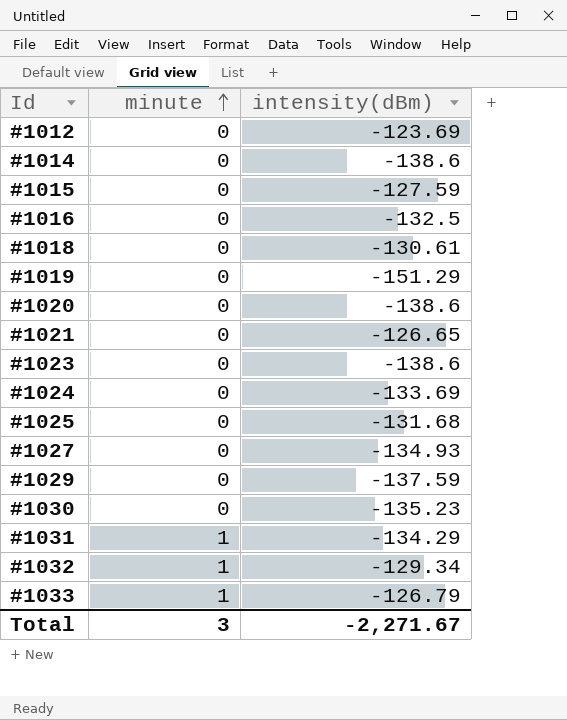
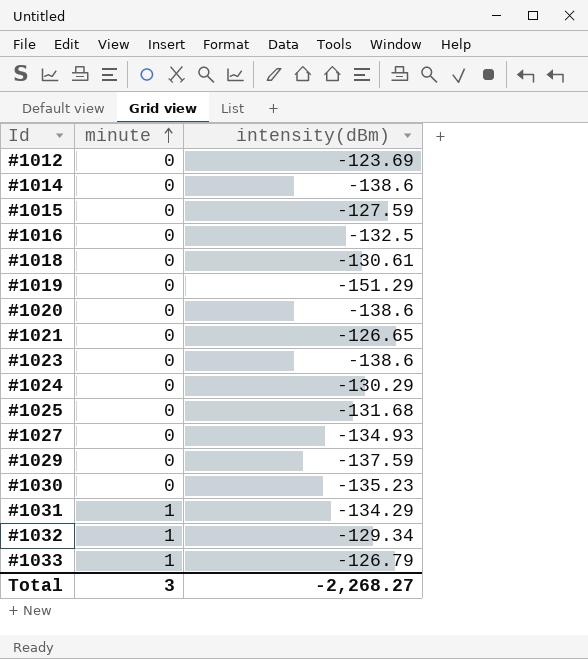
#1024 | intensity(dBm): -133.69 -> -130.29
Total | intensity(dBm): -2,271.67 -> -2,268.27

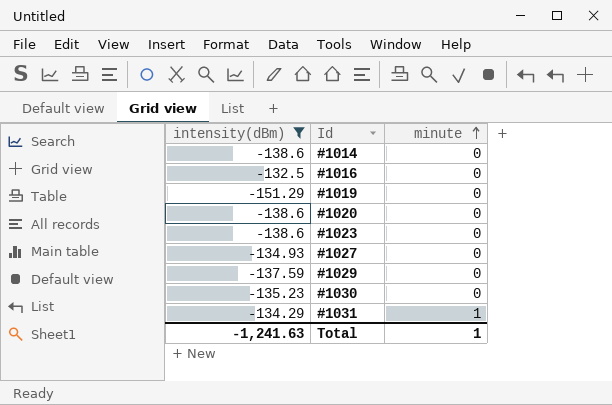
filter: none -> intensity(dBm) <= -132.5
column intensity(dBm) | position: 3 -> 1
Total | intensity(dBm): -2,268.27 -> -1,241.63
Total | minute: 3 -> 1

